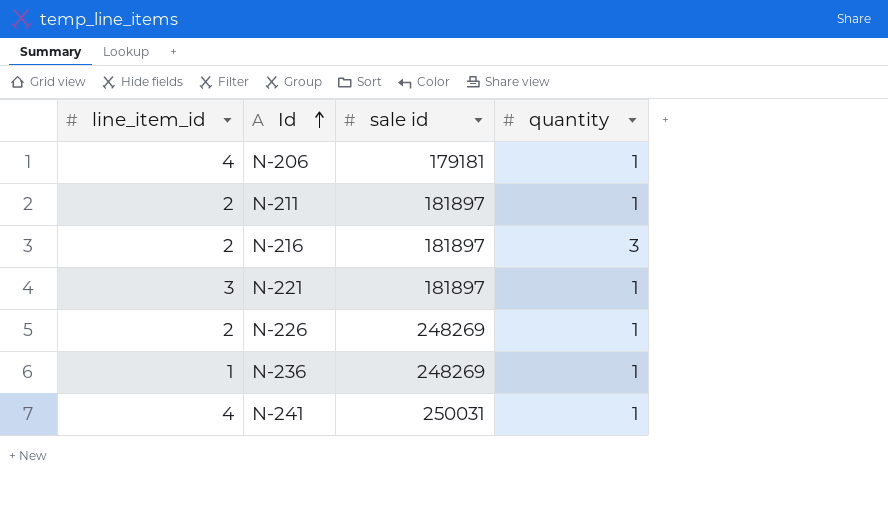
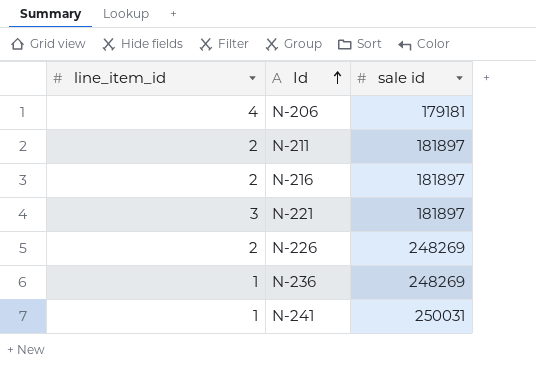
column quantity | position: 4 -> none
N-241 | line_item_id: 4 -> 1

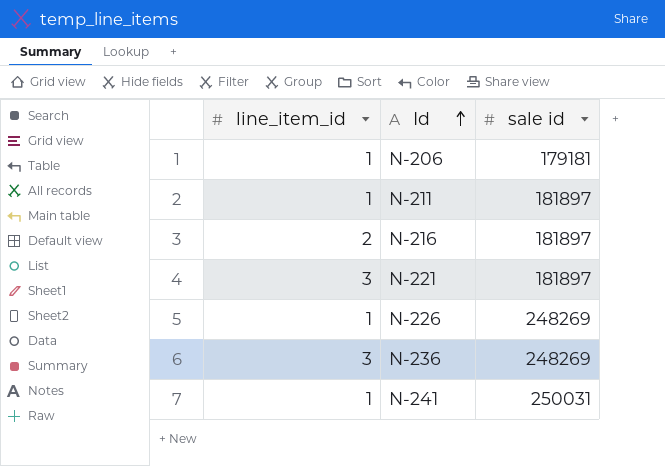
N-206 | line_item_id: 4 -> 1
N-211 | line_item_id: 2 -> 1
N-226 | line_item_id: 2 -> 1
N-236 | line_item_id: 1 -> 3

